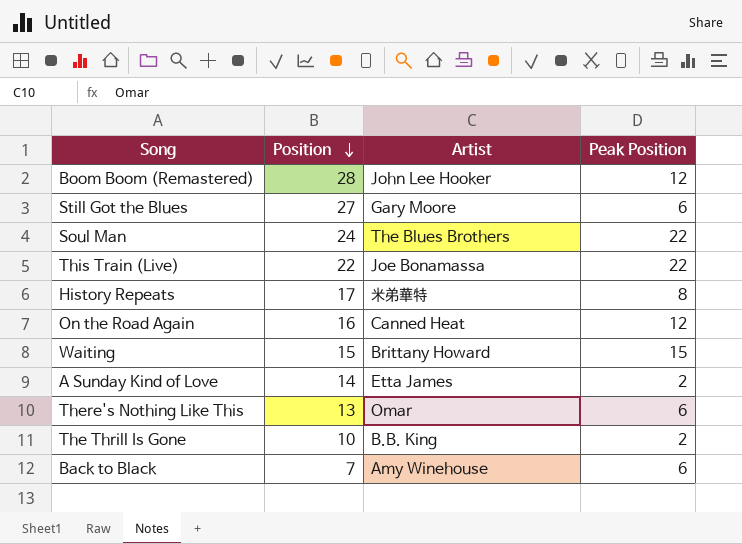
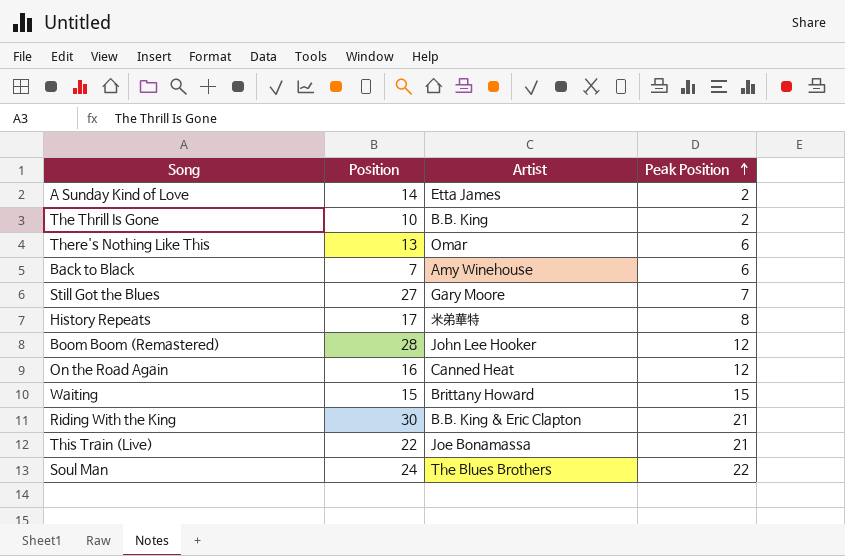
row order: Position descending -> Peak Position ascending
Still Got the Blues | Peak Position: 6 -> 7
row Riding With the King: none -> 30 | B.B. King & Eric Clapton | 21
This Train (Live) | Peak Position: 22 -> 21

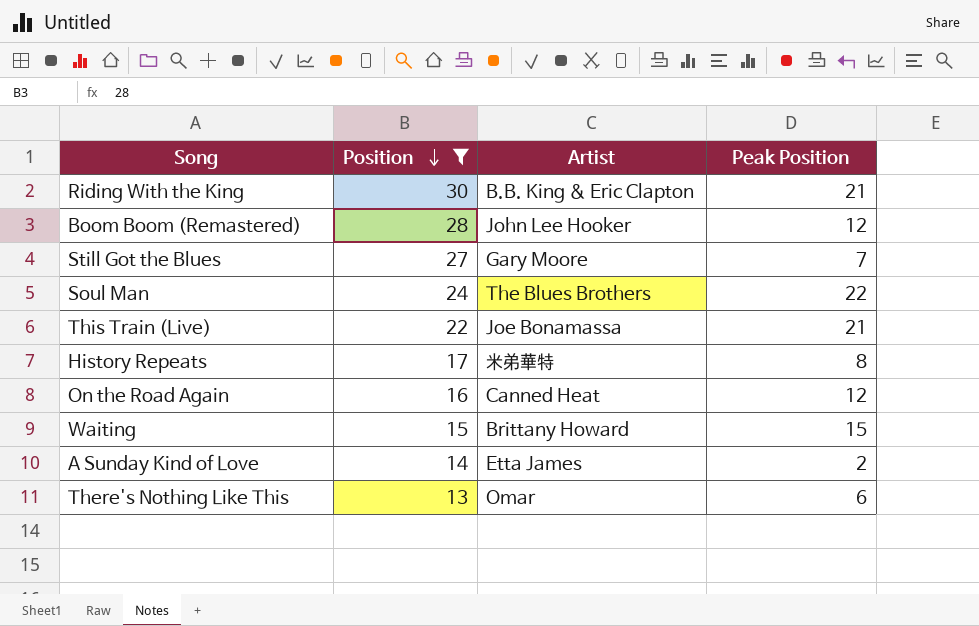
filter: none -> Position >= 13
row order: Peak Position ascending -> Position descending

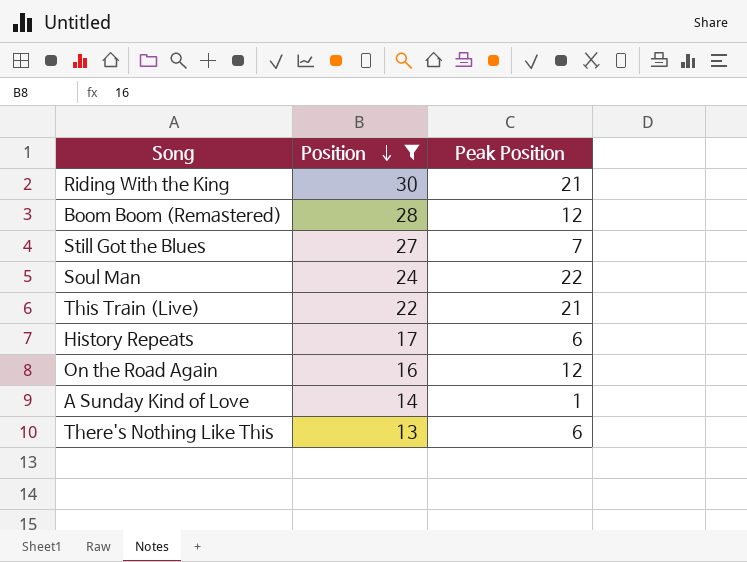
column Artist | position: 3 -> none
row Waiting: 15 | Brittany Howard | 15 -> none
History Repeats | Peak Position: 8 -> 6
A Sunday Kind of Love | Peak Position: 2 -> 1

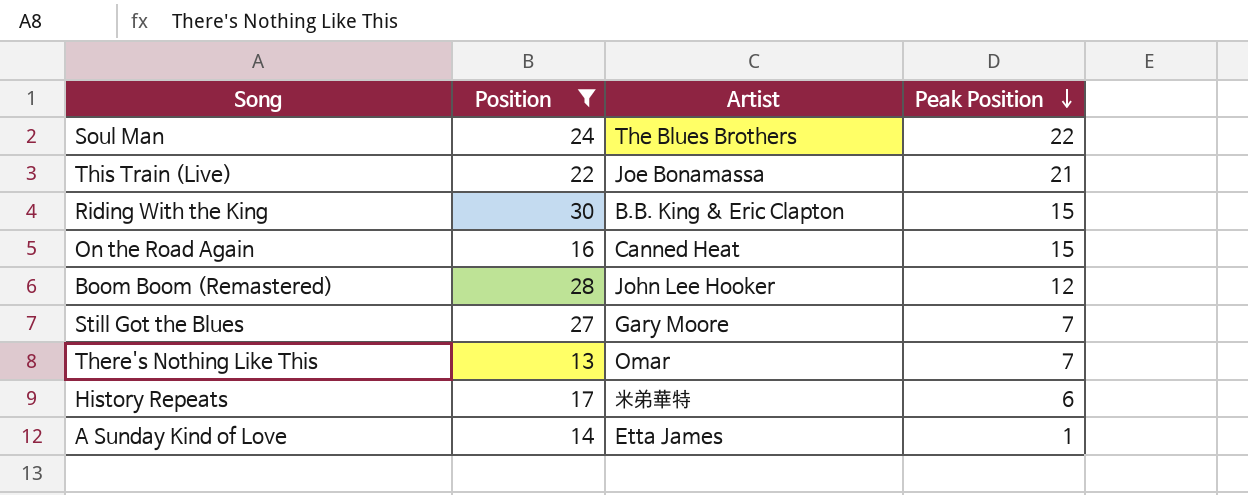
row order: Position descending -> Peak Position descending
column Artist | position: none -> 3
Riding With the King | Peak Position: 21 -> 15
On the Road Again | Peak Position: 12 -> 15
There's Nothing Like This | Peak Position: 6 -> 7

